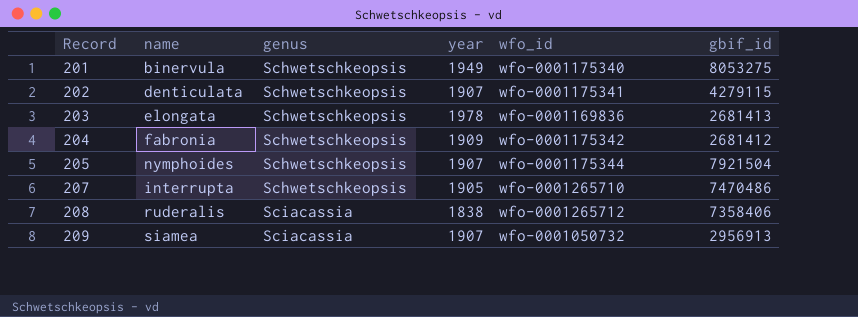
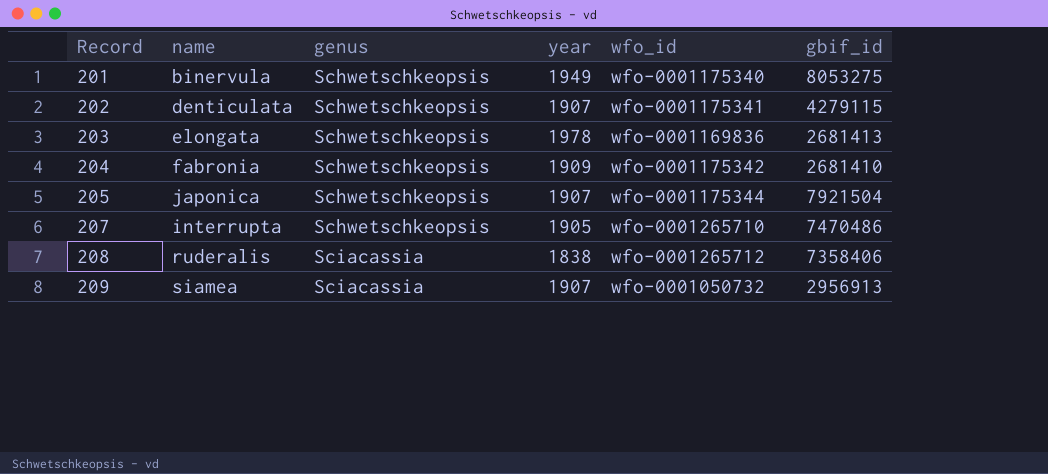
204 | gbif_id: 2681412 -> 2681410
205 | name: nymphoides -> japonica

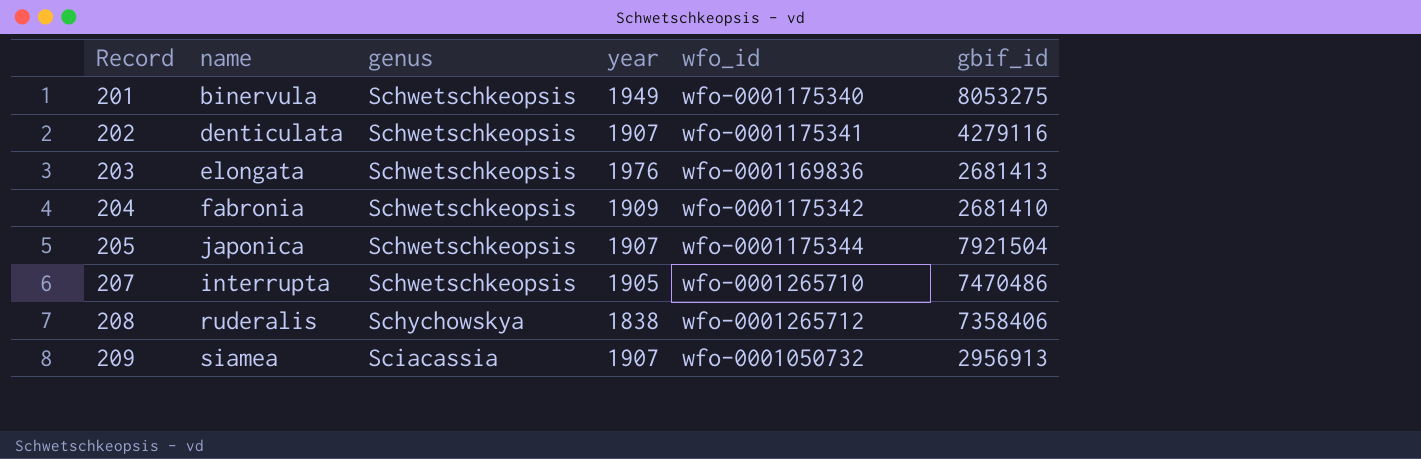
202 | gbif_id: 4279115 -> 4279116
203 | year: 1978 -> 1976
208 | genus: Sciacassia -> Schychowskya

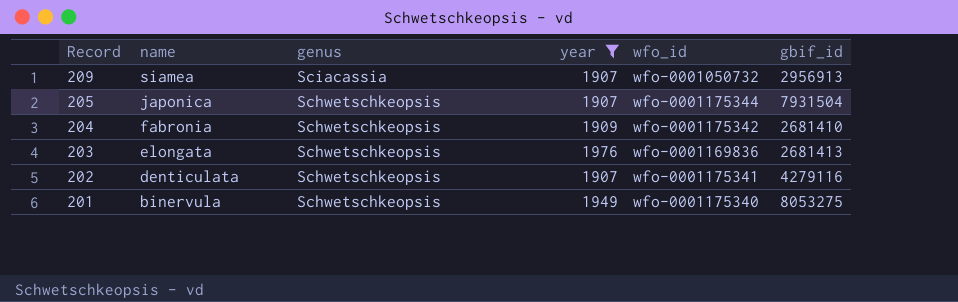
filter: none -> year >= 1907
row order: Record ascending -> Record descending
205 | gbif_id: 7921504 -> 7931504

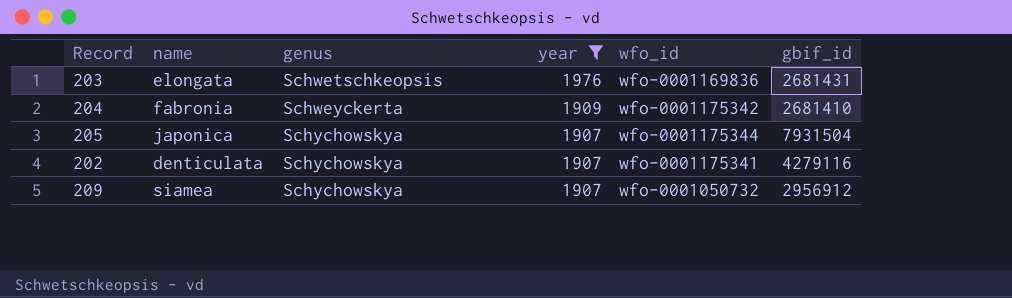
row order: Record descending -> genus ascending
row 201: binervula | Schwetschkeopsis | 1949 | wfo-0001175340 | 8053275 -> none
203 | gbif_id: 2681413 -> 2681431
204 | genus: Schwetschkeopsis -> Schweyckerta
205 | genus: Schwetschkeopsis -> Schychowskya
202 | genus: Schwetschkeopsis -> Schychowskya
209 | genus: Sciacassia -> Schychowskya
209 | gbif_id: 2956913 -> 2956912

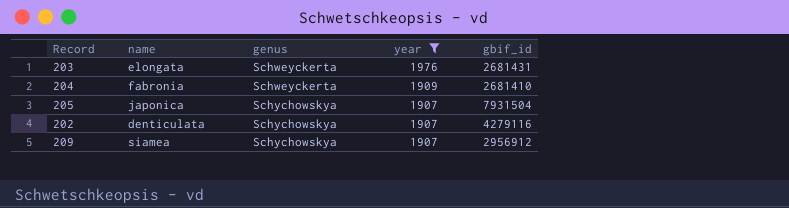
column wfo_id | position: 5 -> none
203 | genus: Schwetschkeopsis -> Schweyckerta

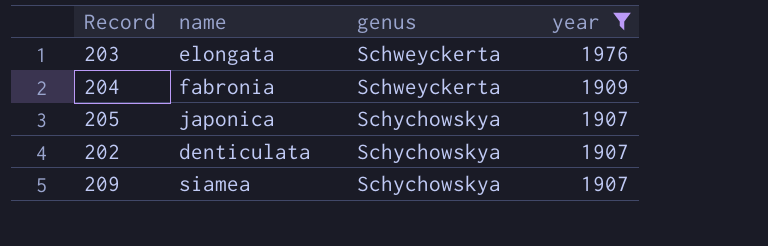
column gbif_id | position: 5 -> none

